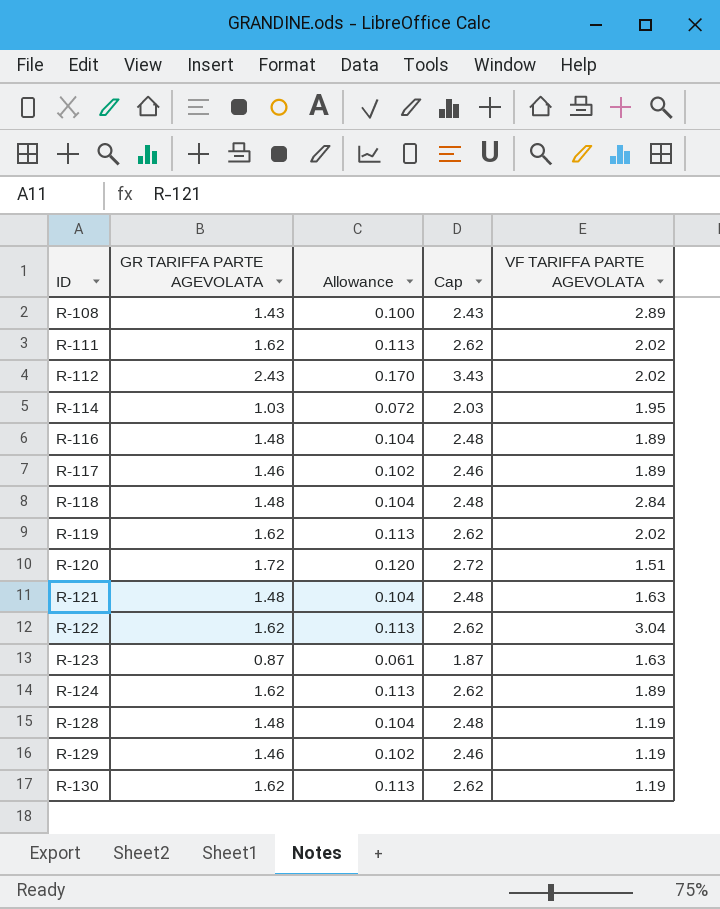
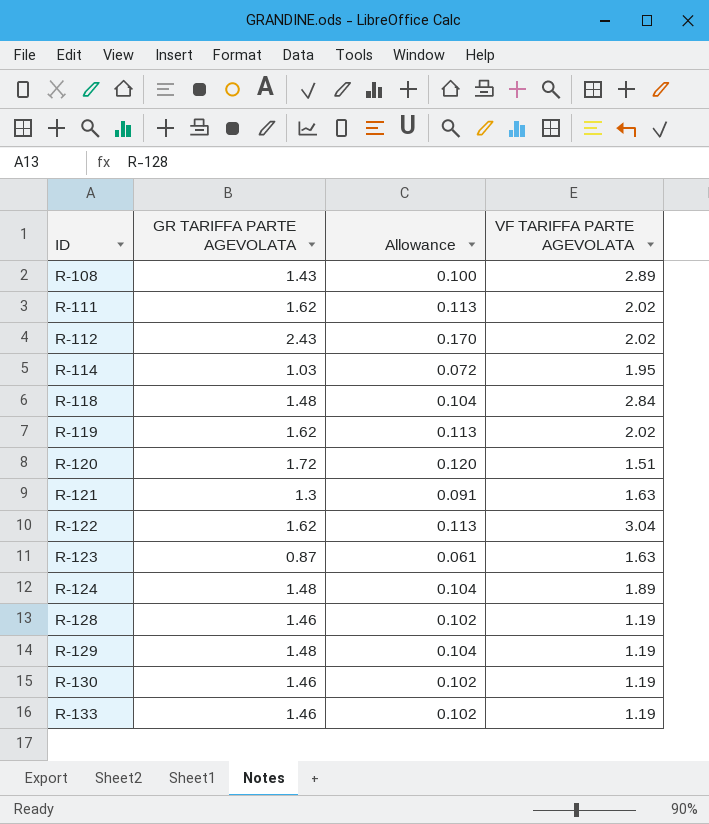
column Cap | formula: [GR TARIFFA PARTE AGEVOLATA] + 1 -> none
row R-116: 1.48 | 0.104 | 2.48 | 1.89 -> none
row R-117: 1.46 | 0.102 | 2.46 | 1.89 -> none
R-121 | GR TARIFFA PARTE AGEVOLATA: 1.48 -> 1.3
R-121 | Allowance: 0.104 -> 0.091
R-124 | GR TARIFFA PARTE AGEVOLATA: 1.62 -> 1.48
R-124 | Allowance: 0.113 -> 0.104
R-128 | GR TARIFFA PARTE AGEVOLATA: 1.48 -> 1.46
R-128 | Allowance: 0.104 -> 0.102
R-129 | GR TARIFFA PARTE AGEVOLATA: 1.46 -> 1.48
R-129 | Allowance: 0.102 -> 0.104
R-130 | GR TARIFFA PARTE AGEVOLATA: 1.62 -> 1.46
R-130 | Allowance: 0.113 -> 0.102
row R-133: none -> 1.46 | 0.102 | 1.19

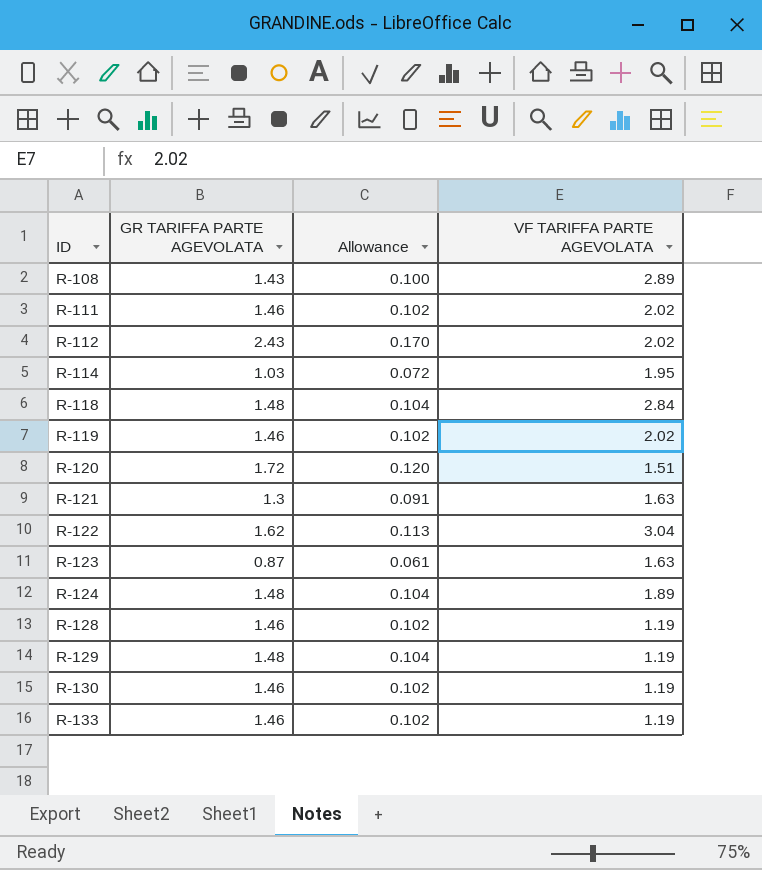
R-111 | GR TARIFFA PARTE AGEVOLATA: 1.62 -> 1.46
R-111 | Allowance: 0.113 -> 0.102
R-119 | GR TARIFFA PARTE AGEVOLATA: 1.62 -> 1.46
R-119 | Allowance: 0.113 -> 0.102

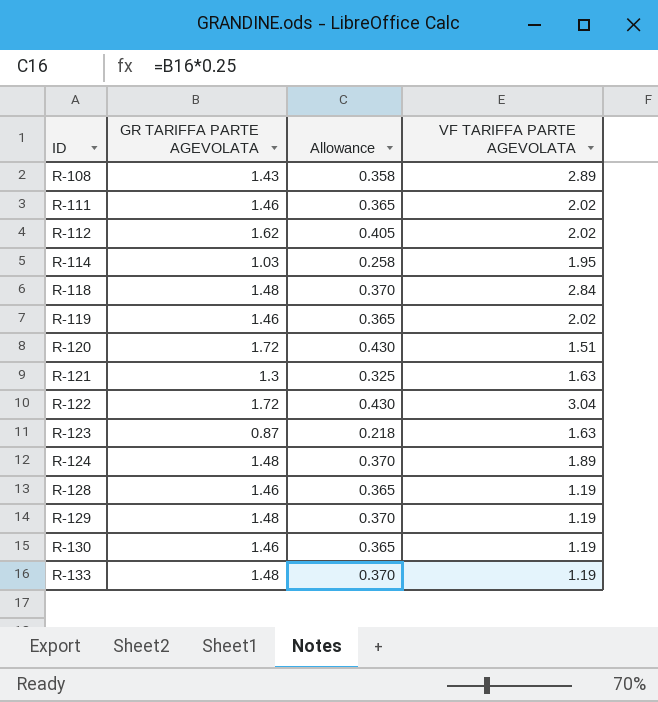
column Allowance | formula: [GR TARIFFA PARTE AGEVOLATA] * 0.07 -> [GR TARIFFA PARTE AGEVOLATA] * 0.25
R-112 | GR TARIFFA PARTE AGEVOLATA: 2.43 -> 1.62
R-122 | GR TARIFFA PARTE AGEVOLATA: 1.62 -> 1.72
R-133 | GR TARIFFA PARTE AGEVOLATA: 1.46 -> 1.48

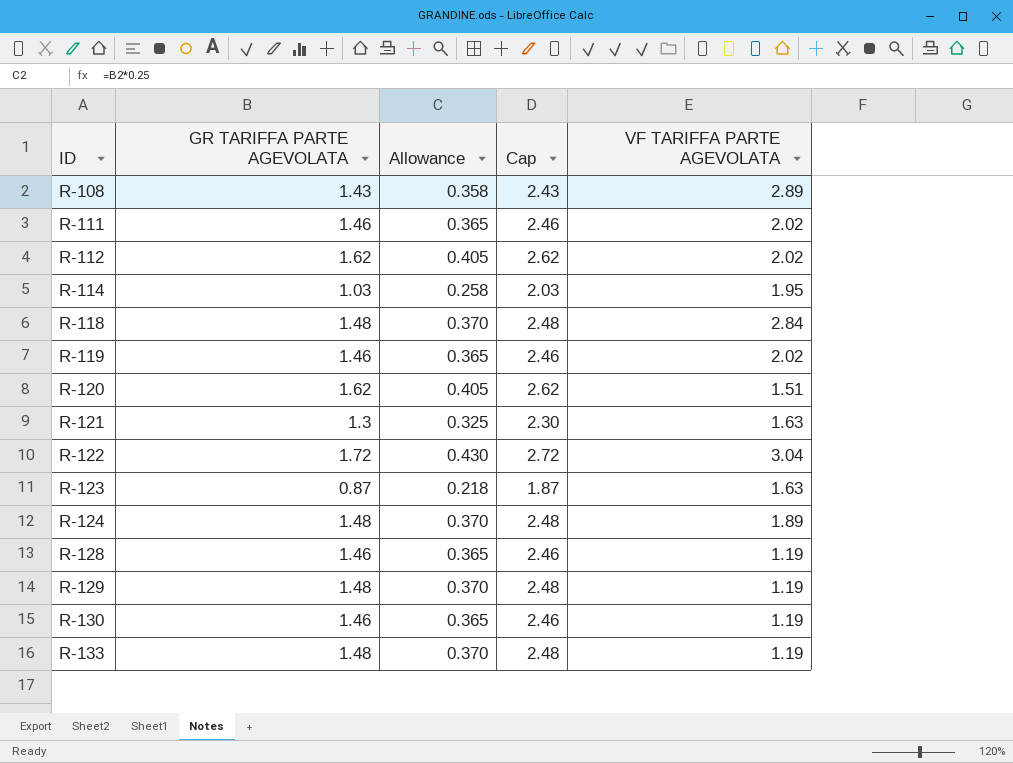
column Cap | formula: none -> [GR TARIFFA PARTE AGEVOLATA] + 1
R-120 | GR TARIFFA PARTE AGEVOLATA: 1.72 -> 1.62
R-120 | Allowance: 0.430 -> 0.405

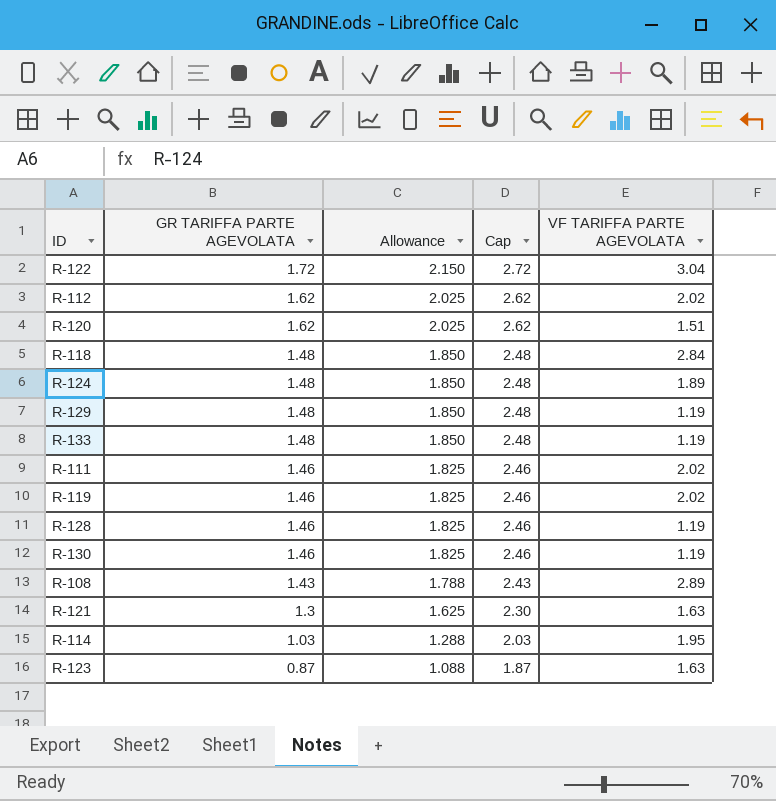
row order: ID ascending -> GR TARIFFA PARTE AGEVOLATA descending
column Allowance | formula: [GR TARIFFA PARTE AGEVOLATA] * 0.25 -> [GR TARIFFA PARTE AGEVOLATA] * 1.25

